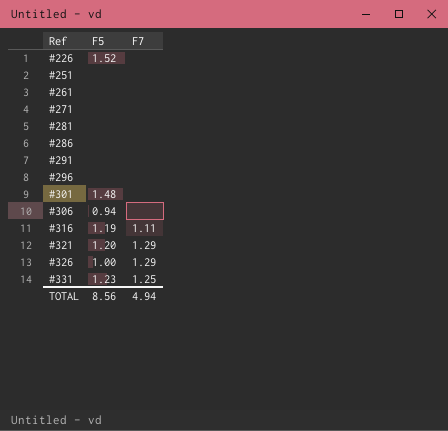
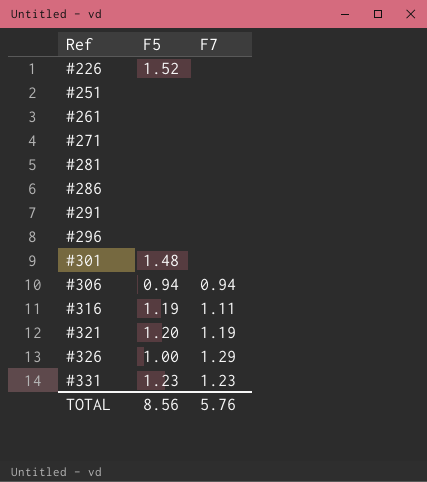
#306 | F7: none -> 0.94
#321 | F7: 1.29 -> 1.19
#331 | F7: 1.25 -> 1.23
TOTAL | F7: 4.94 -> 5.76

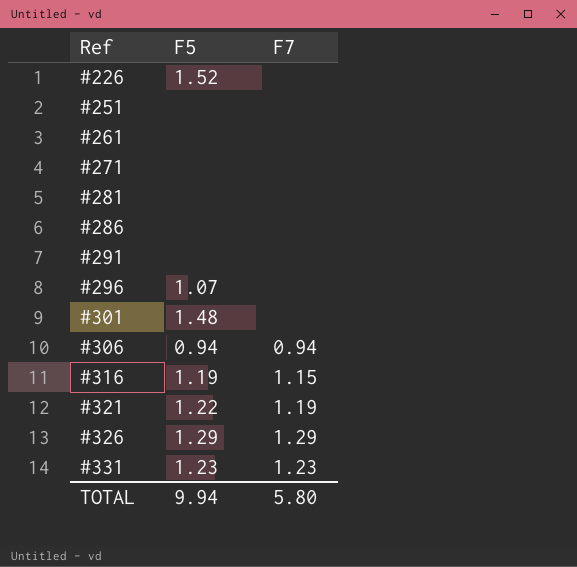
#296 | F5: none -> 1.07
#316 | F7: 1.11 -> 1.15
#321 | F5: 1.20 -> 1.22
#326 | F5: 1.00 -> 1.29
TOTAL | F5: 8.56 -> 9.94
TOTAL | F7: 5.76 -> 5.80

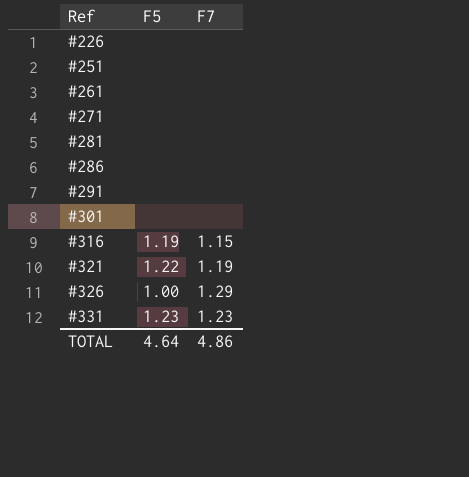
row #296: 1.07 | none -> none
row #306: 0.94 | 0.94 -> none
#226 | F5: 1.52 -> none
#301 | F5: 1.48 -> none
#326 | F5: 1.29 -> 1.00
TOTAL | F5: 9.94 -> 4.64
TOTAL | F7: 5.80 -> 4.86

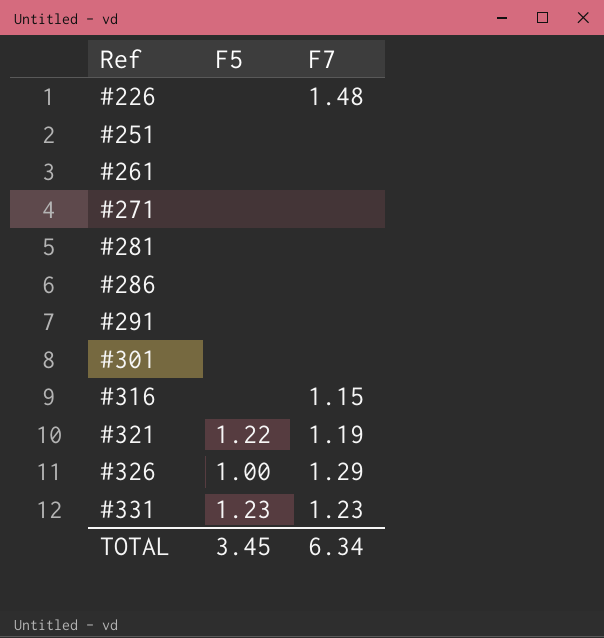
#226 | F7: none -> 1.48
#316 | F5: 1.19 -> none
TOTAL | F5: 4.64 -> 3.45
TOTAL | F7: 4.86 -> 6.34

